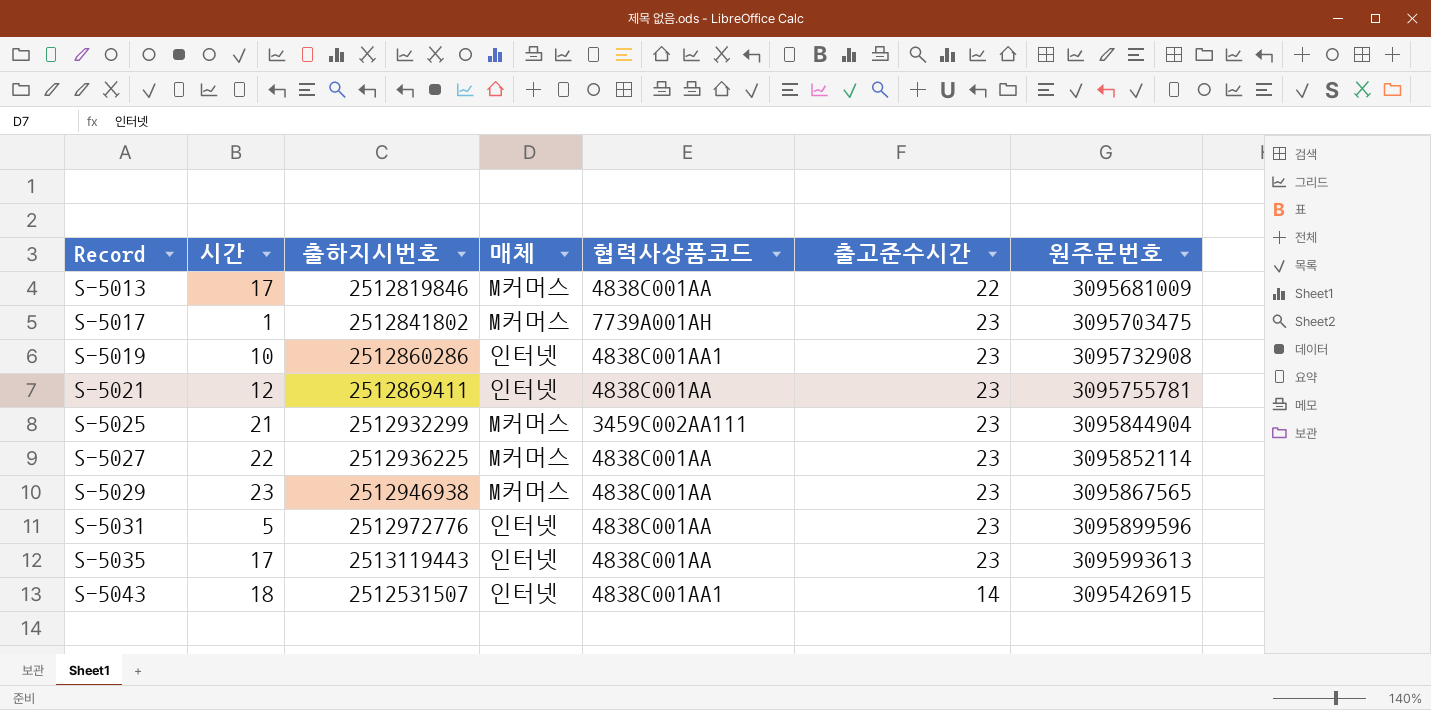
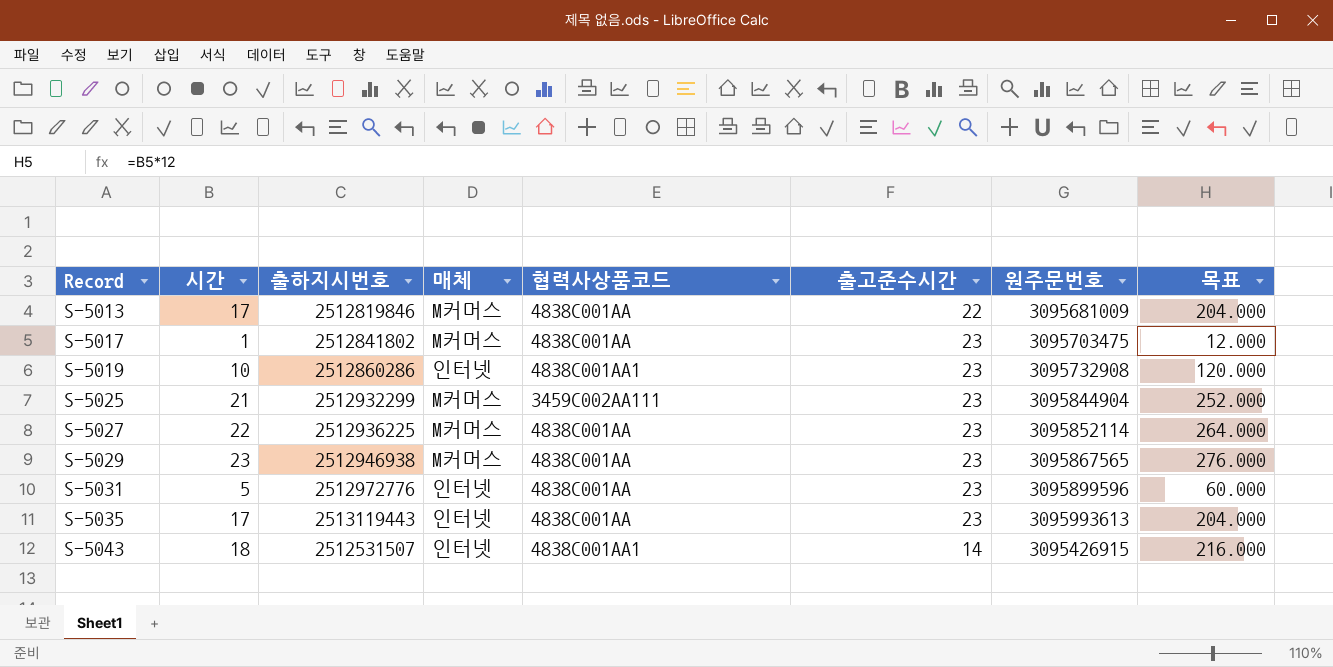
column 목표 | formula: none -> [시간] * 12
row S-5021: 12 | 2512869411 | 인터넷 | 4838C001AA | 23 | 3095755781 -> none
S-5017 | 협력사상품코드: 7739A001AH -> 4838C001AA

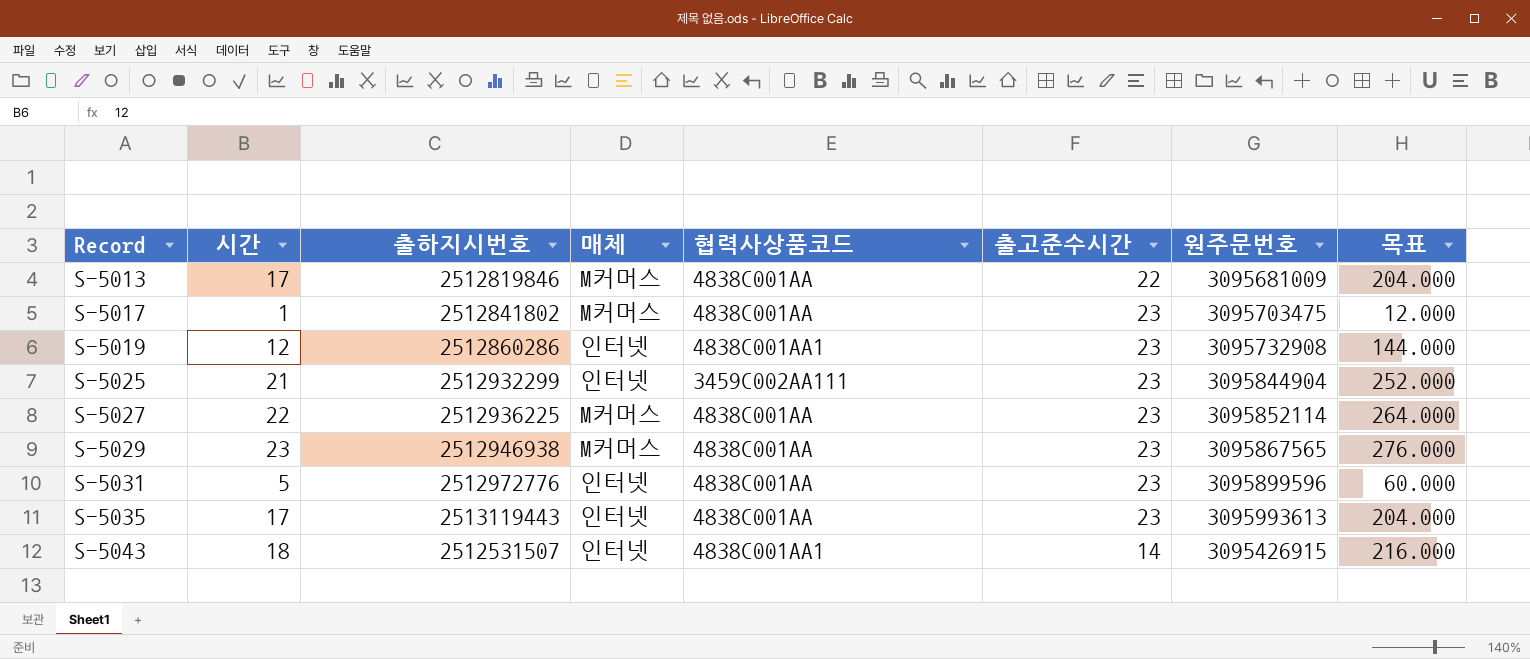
S-5019 | 시간: 10 -> 12
S-5019 | 목표: 120.000 -> 144.000
S-5025 | 매체: M커머스 -> 인터넷

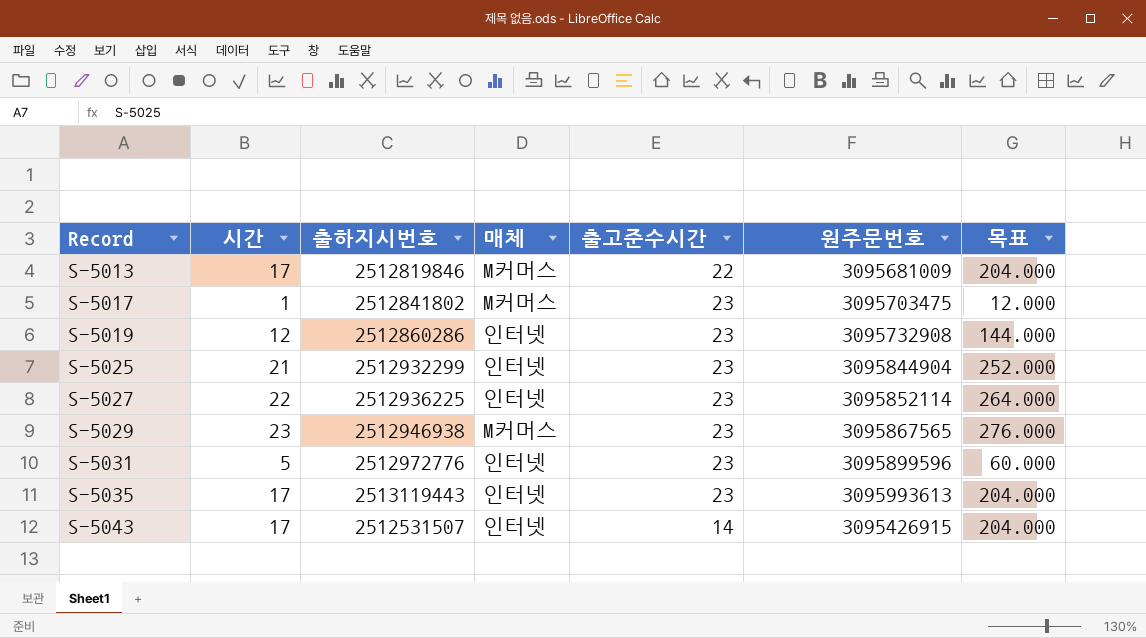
column 협력사상품코드 | position: 5 -> none
S-5027 | 매체: M커머스 -> 인터넷
S-5043 | 시간: 18 -> 17
S-5043 | 목표: 216.000 -> 204.000

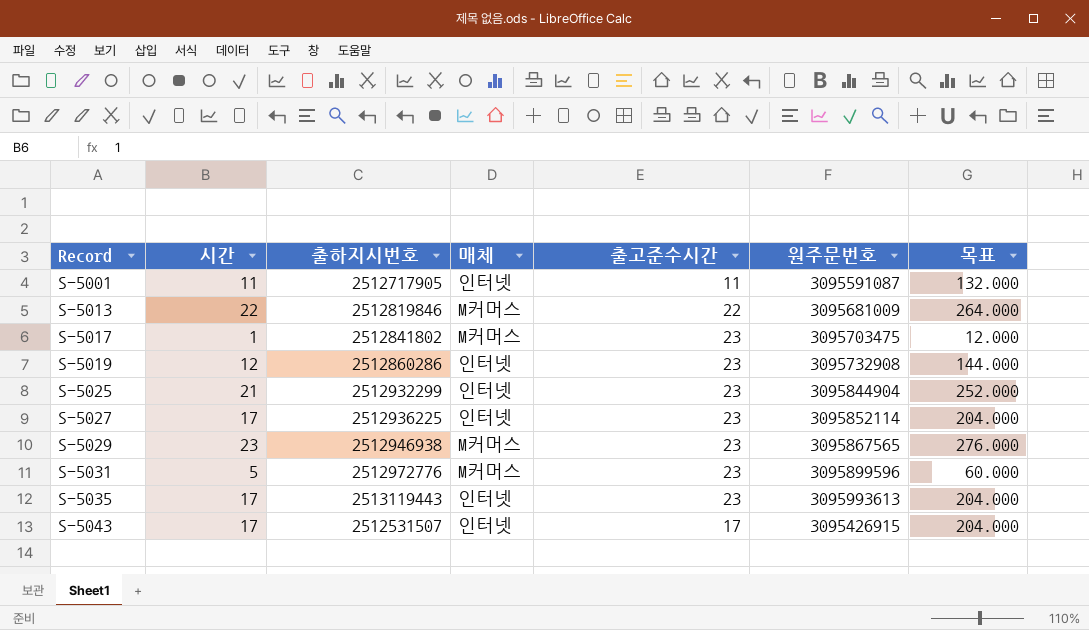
row S-5001: none -> 11 | 2512717905 | 인터넷 | 11 | 3095591087 | 132.000
S-5013 | 시간: 17 -> 22
S-5013 | 목표: 204.000 -> 264.000
S-5027 | 시간: 22 -> 17
S-5027 | 목표: 264.000 -> 204.000
S-5031 | 매체: 인터넷 -> M커머스
S-5043 | 출고준수시간: 14 -> 17

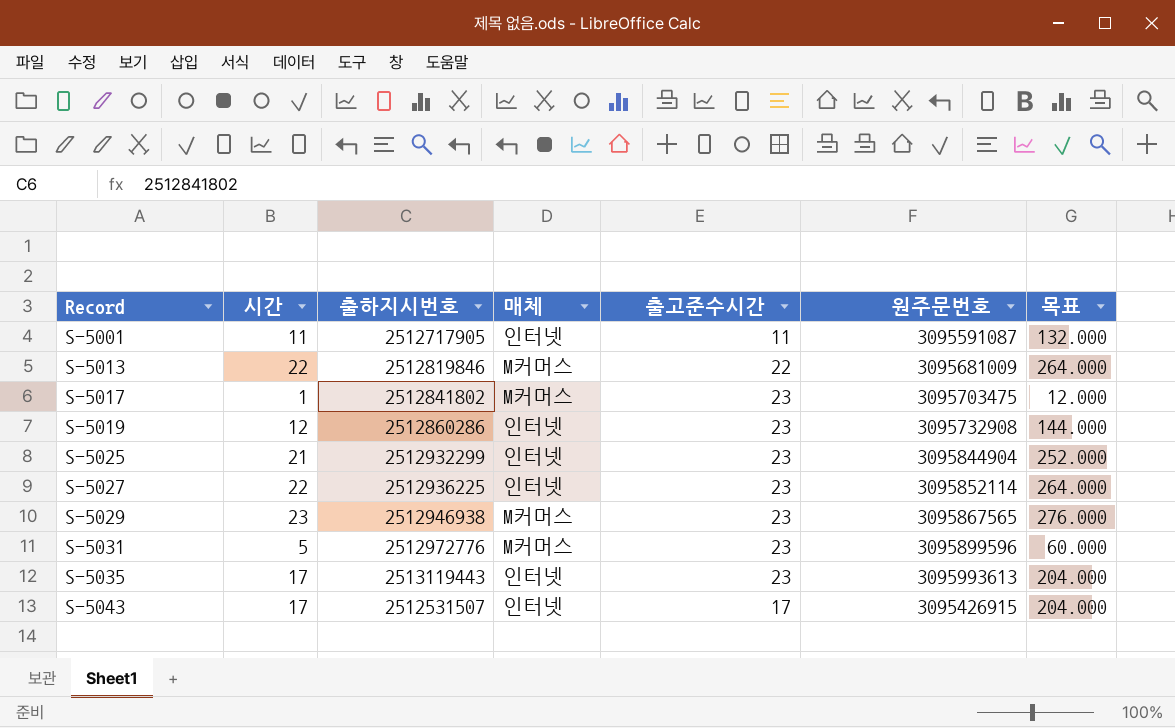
S-5027 | 시간: 17 -> 22
S-5027 | 목표: 204.000 -> 264.000

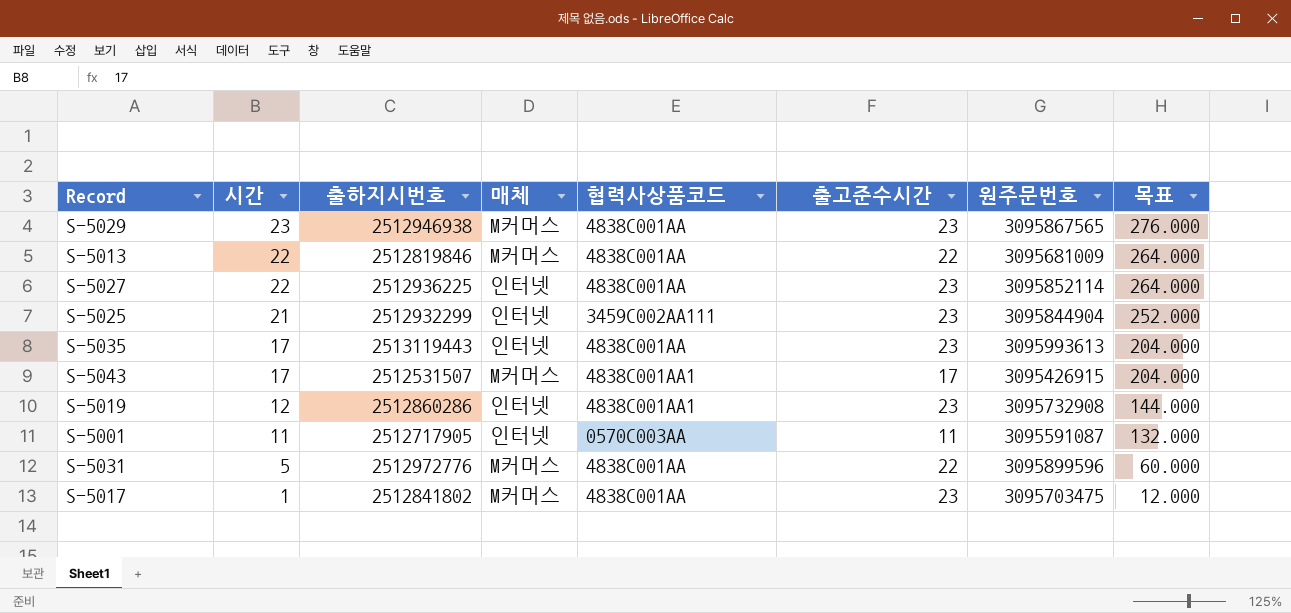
row order: Record ascending -> 시간 descending
column 협력사상품코드 | position: none -> 5
S-5043 | 매체: 인터넷 -> M커머스
S-5031 | 출고준수시간: 23 -> 22

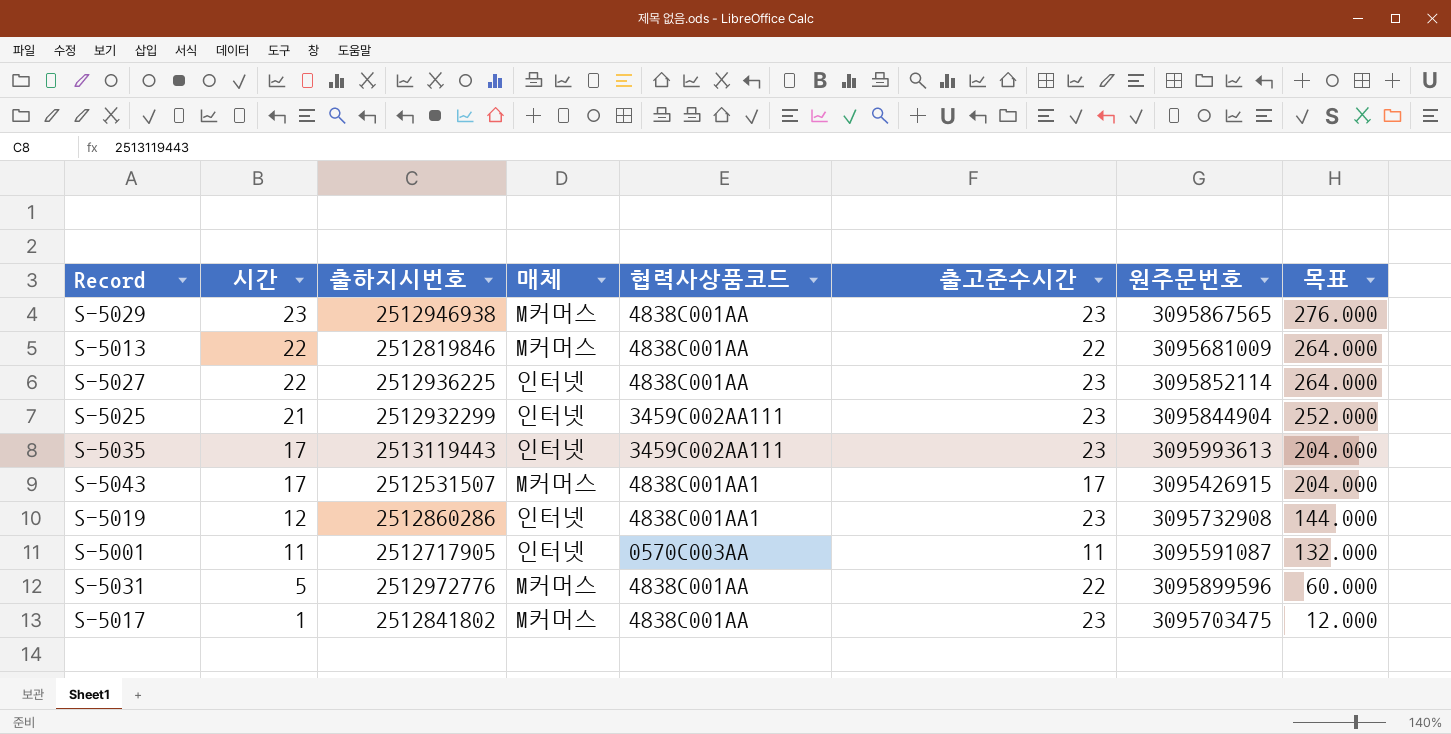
S-5035 | 협력사상품코드: 4838C001AA -> 3459C002AA111

